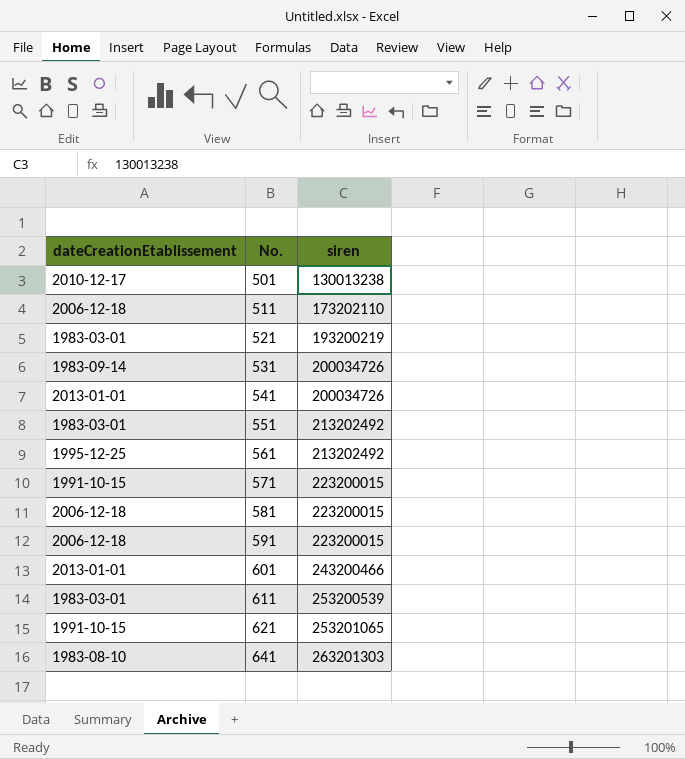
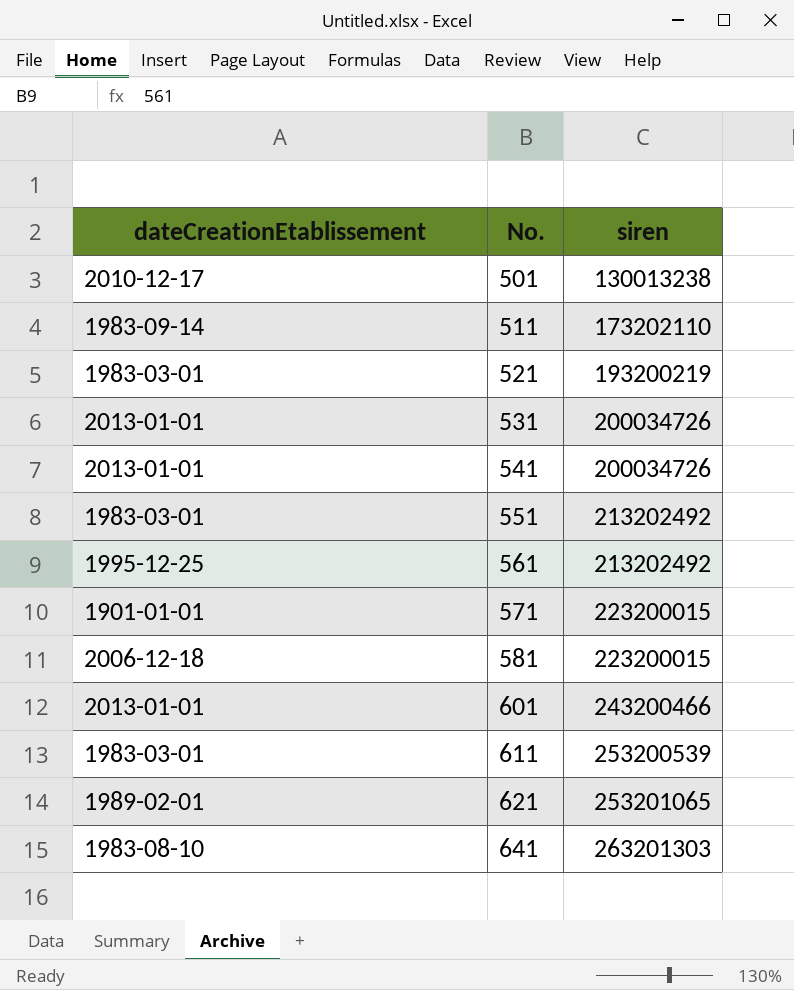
row 591: 2006-12-18 | 223200015 -> none
511 | dateCreationEtablissement: 2006-12-18 -> 1983-09-14
531 | dateCreationEtablissement: 1983-09-14 -> 2013-01-01
571 | dateCreationEtablissement: 1991-10-15 -> 1901-01-01
621 | dateCreationEtablissement: 1991-10-15 -> 1989-02-01

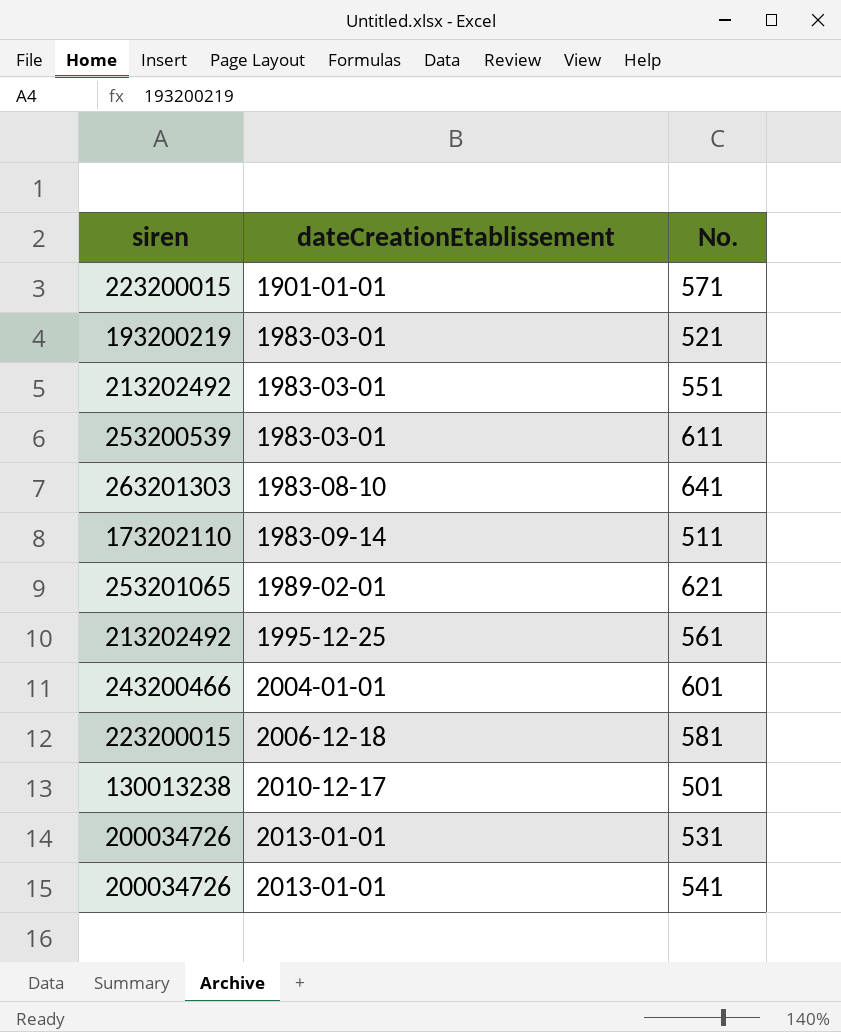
row order: No. ascending -> dateCreationEtablissement ascending
column siren | position: 3 -> 1
601 | dateCreationEtablissement: 2013-01-01 -> 2004-01-01

